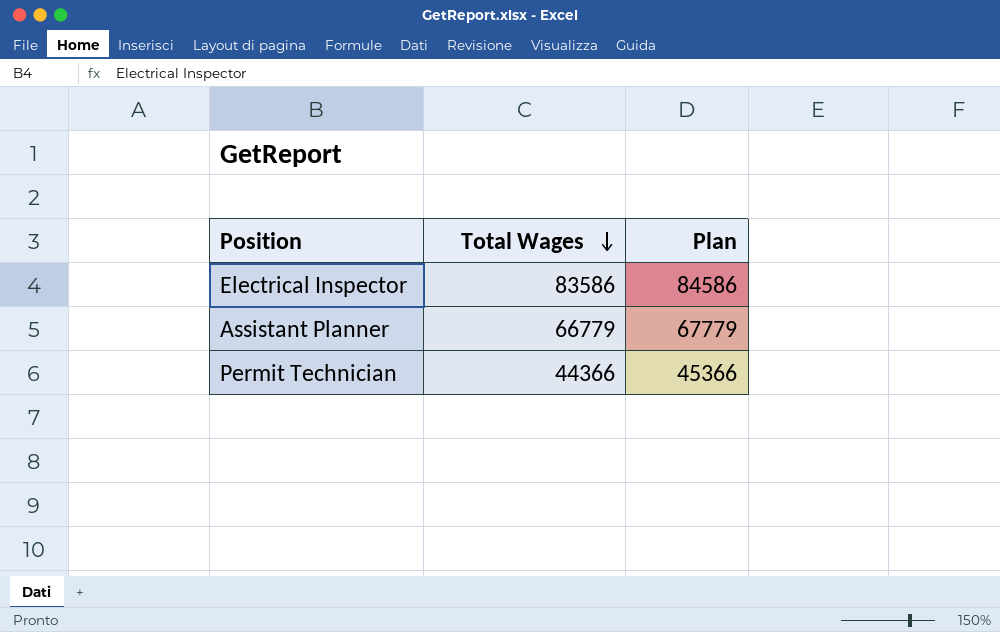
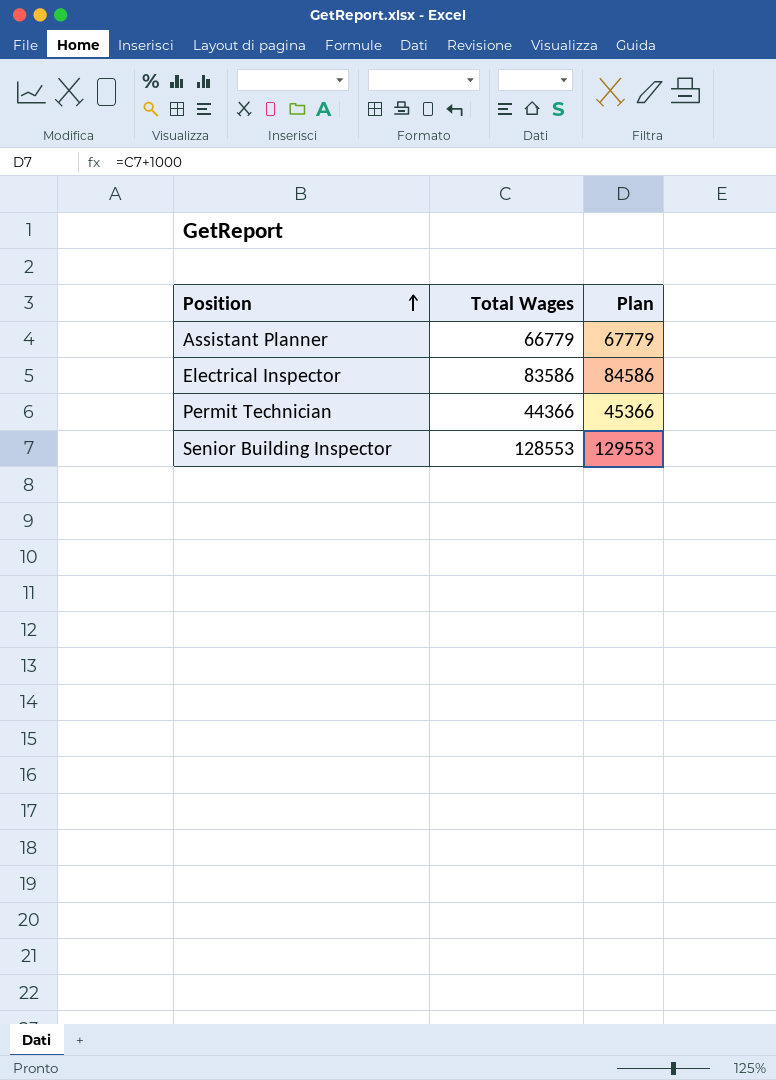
row order: Total Wages descending -> Position ascending
row Senior Building Inspector: none -> 128553 | 129553

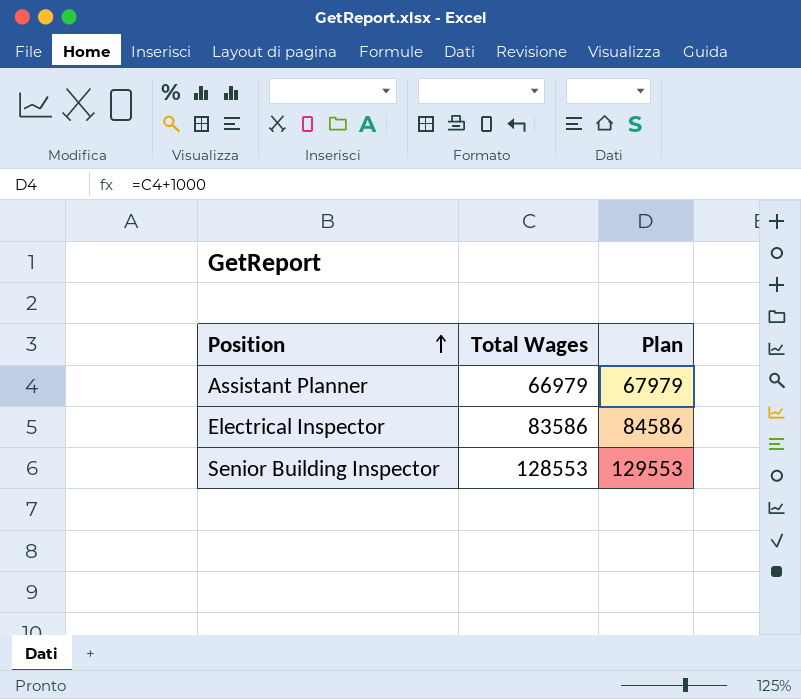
row Permit Technician: 44366 | 45366 -> none
Assistant Planner | Total Wages: 66779 -> 66979
Assistant Planner | Plan: 67779 -> 67979

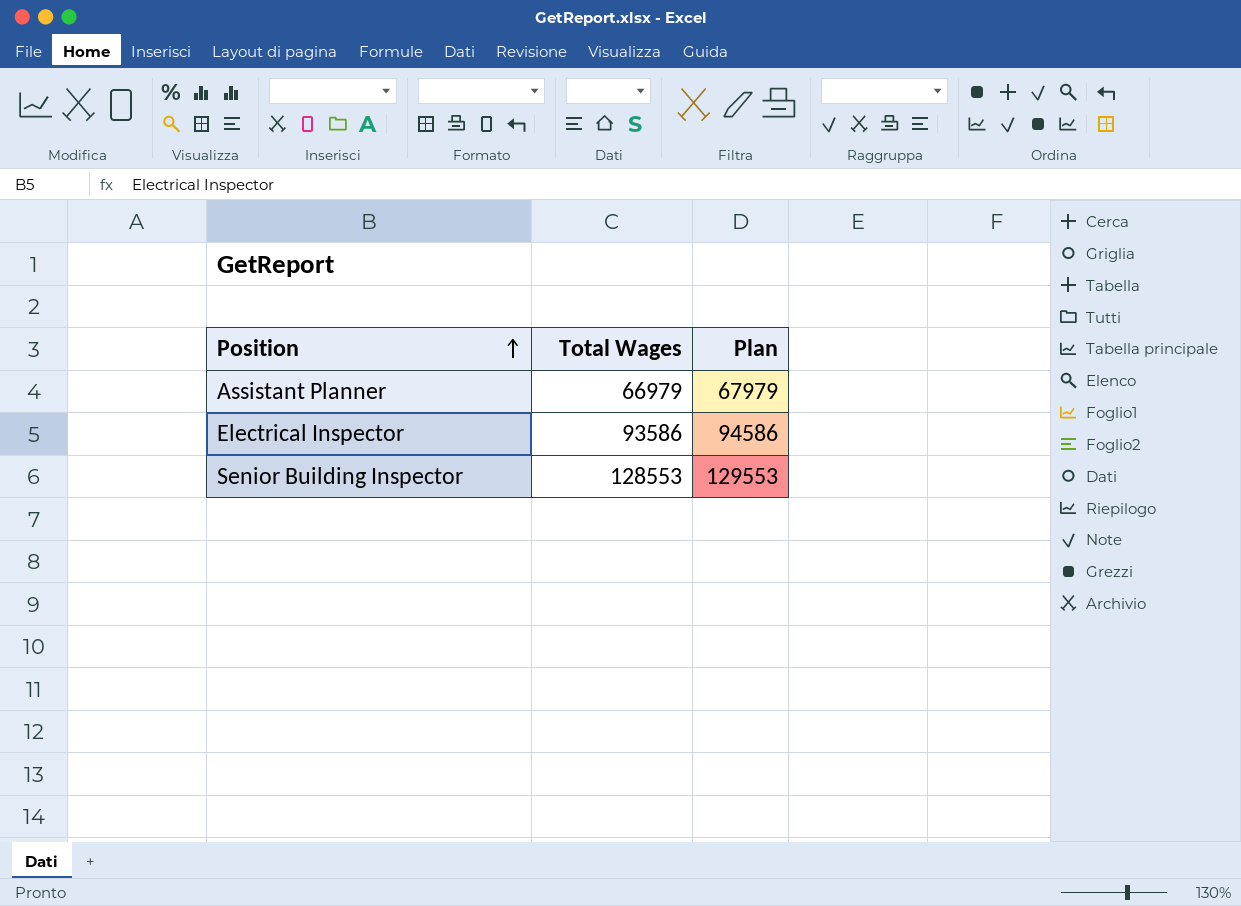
Electrical Inspector | Total Wages: 83586 -> 93586
Electrical Inspector | Plan: 84586 -> 94586

